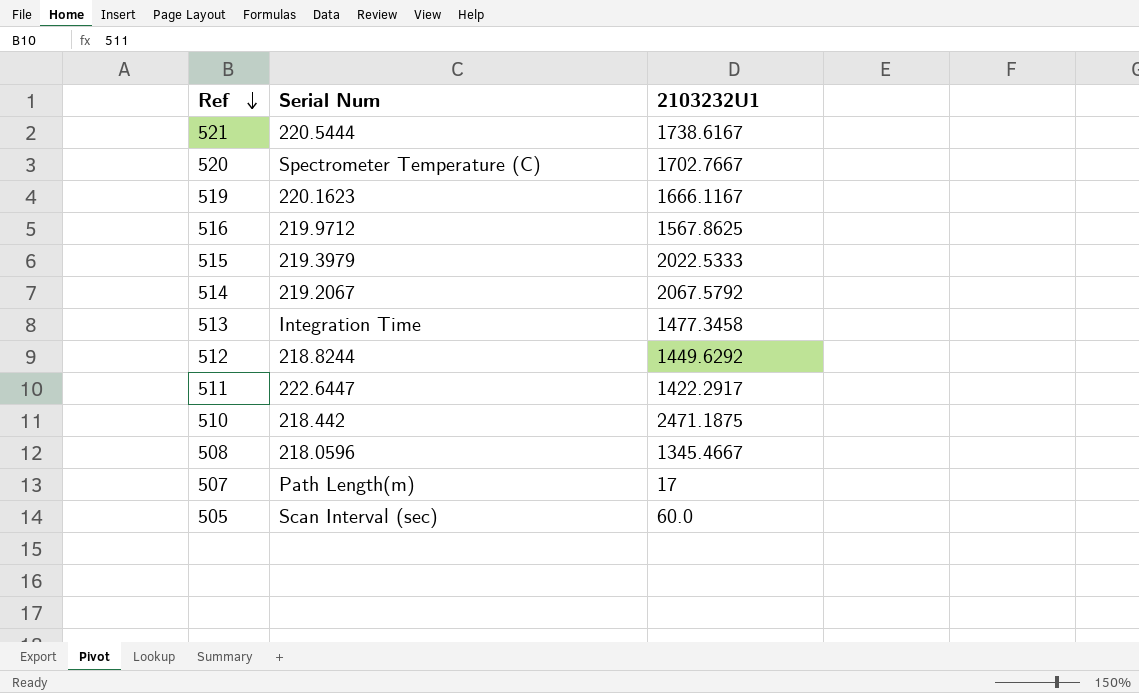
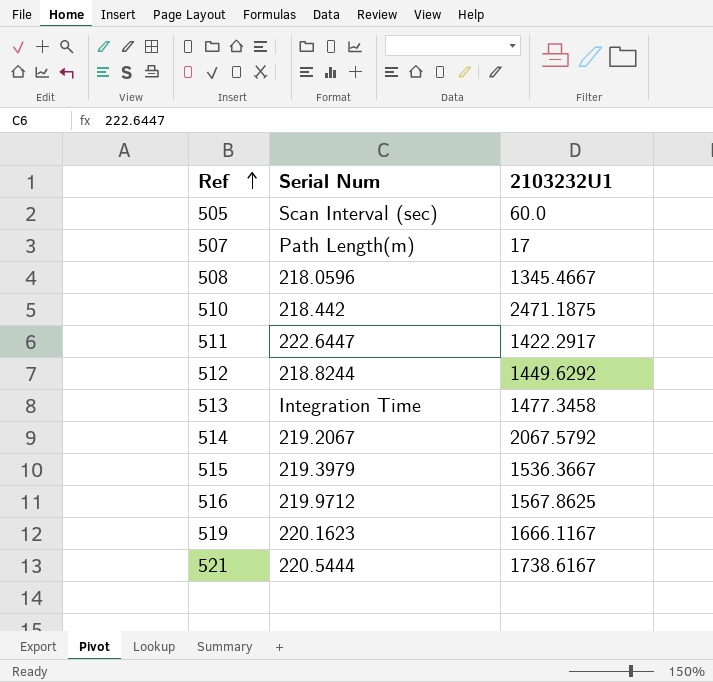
row order: Ref descending -> Ref ascending
row 520: Spectrometer Temperature (C) | 1702.7667 -> none
515 | 2103232U1: 2022.5333 -> 1536.3667

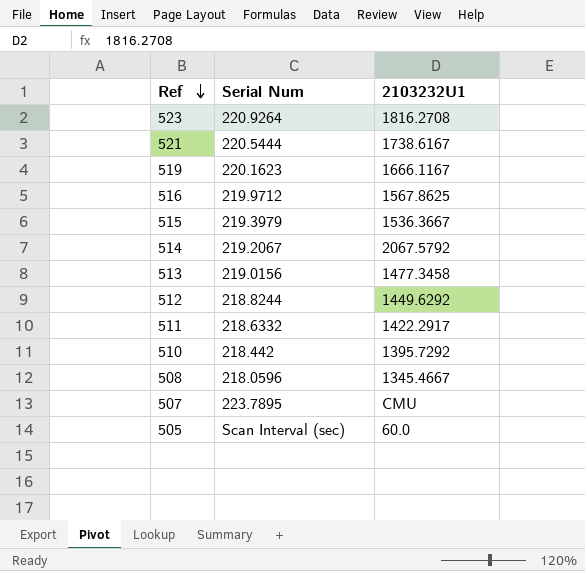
row order: Ref ascending -> Ref descending
row 523: none -> 220.9264 | 1816.2708
513 | Serial Num: Integration Time -> 219.0156
511 | Serial Num: 222.6447 -> 218.6332
510 | 2103232U1: 2471.1875 -> 1395.7292
507 | Serial Num: Path Length(m) -> 223.7895
507 | 2103232U1: 17 -> CMU

